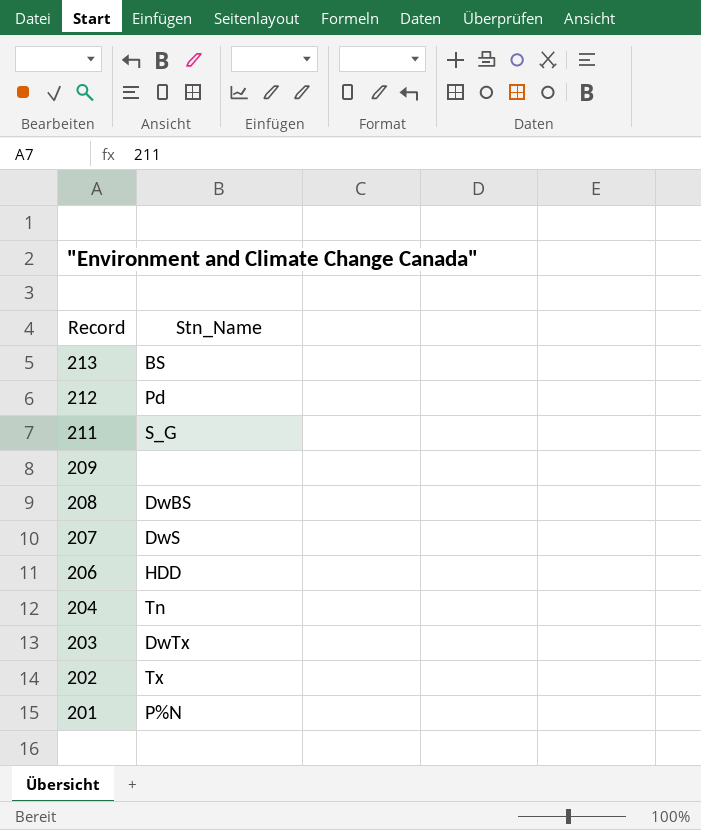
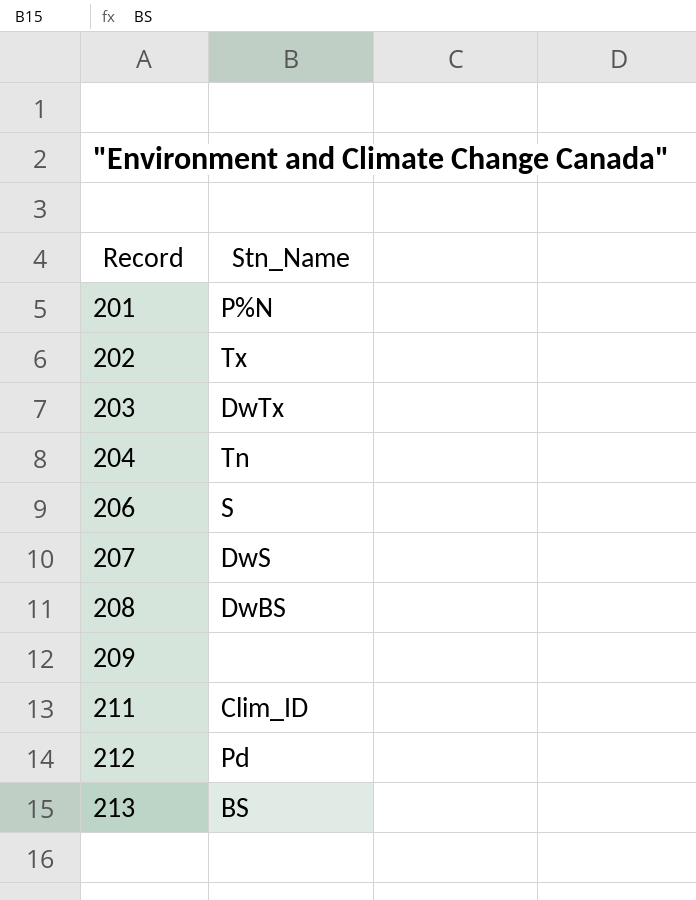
row order: Record descending -> Record ascending
206 | Stn_Name: HDD -> S
211 | Stn_Name: S_G -> Clim_ID

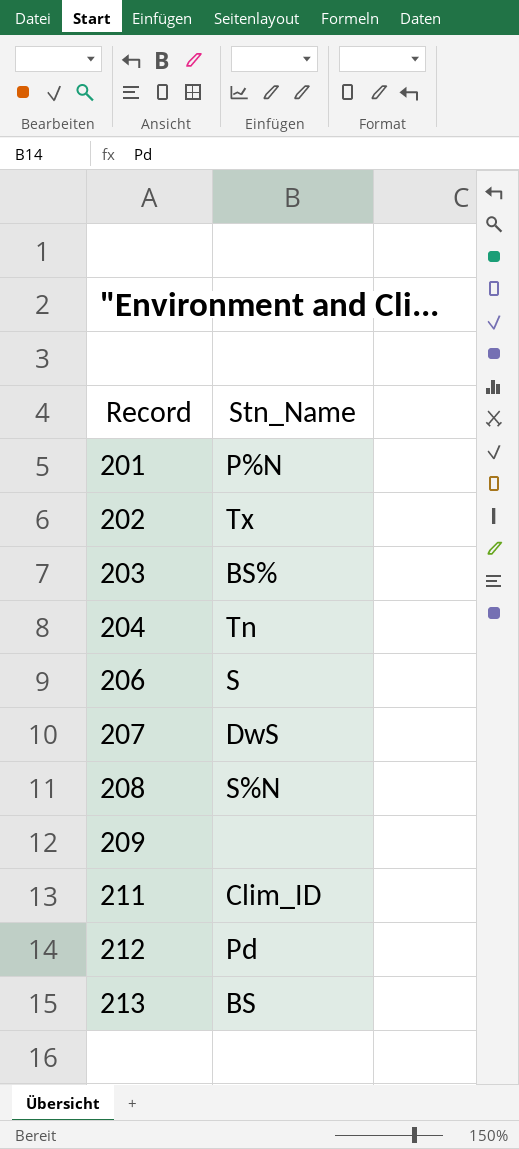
203 | Stn_Name: DwTx -> BS%
208 | Stn_Name: DwBS -> S%N

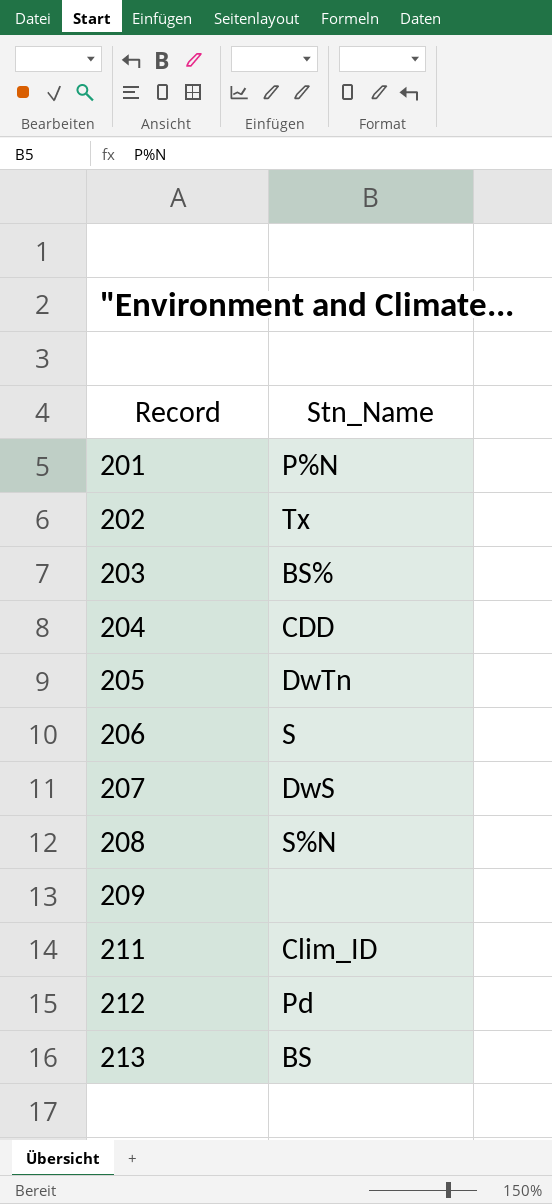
204 | Stn_Name: Tn -> CDD
row 205: none -> DwTn

